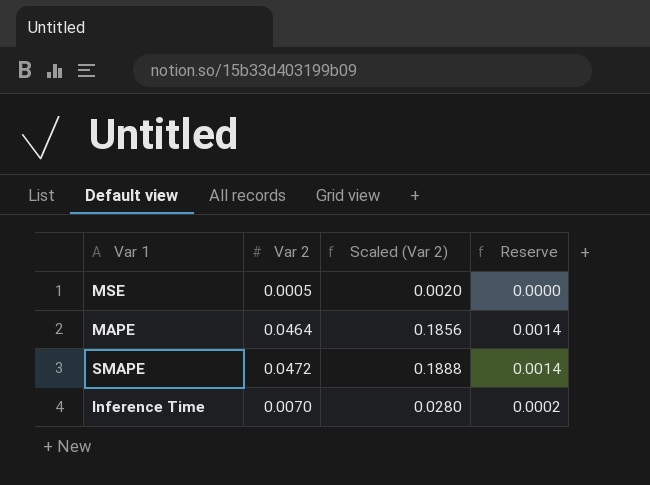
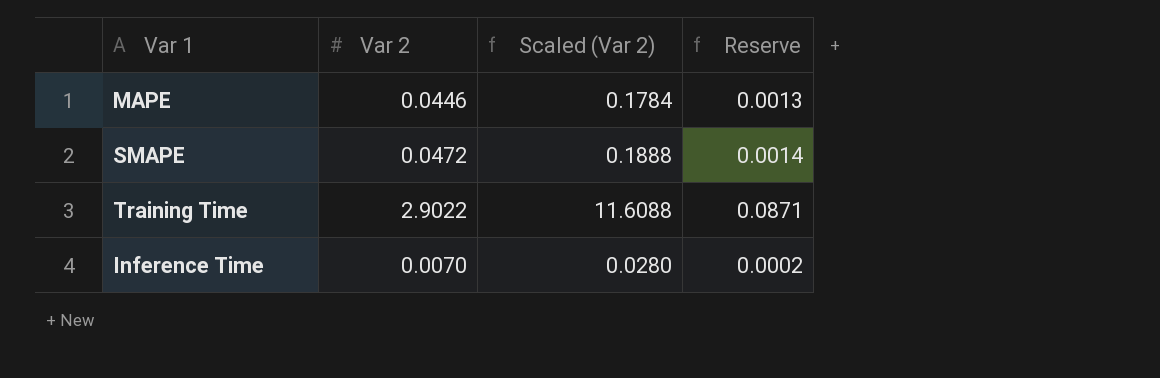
row MSE: 0.0005 | 0.0020 | 0.0000 -> none
MAPE | Var 2: 0.0464 -> 0.0446
MAPE | Scaled (Var 2): 0.1856 -> 0.1784
MAPE | Reserve: 0.0014 -> 0.0013
row Training Time: none -> 2.9022 | 11.6088 | 0.0871

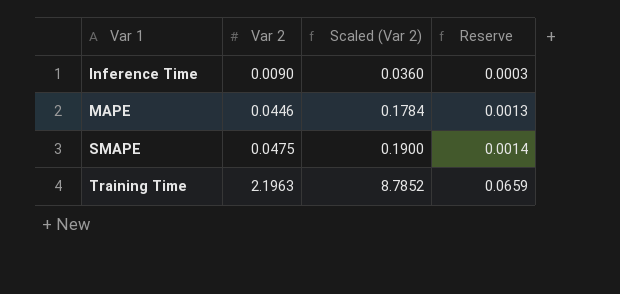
row order: none -> Var 1 ascending
Inference Time | Var 2: 0.0070 -> 0.0090
Inference Time | Scaled (Var 2): 0.0280 -> 0.0360
Inference Time | Reserve: 0.0002 -> 0.0003
SMAPE | Var 2: 0.0472 -> 0.0475
SMAPE | Scaled (Var 2): 0.1888 -> 0.1900
Training Time | Var 2: 2.9022 -> 2.1963
Training Time | Scaled (Var 2): 11.6088 -> 8.7852
Training Time | Reserve: 0.0871 -> 0.0659

